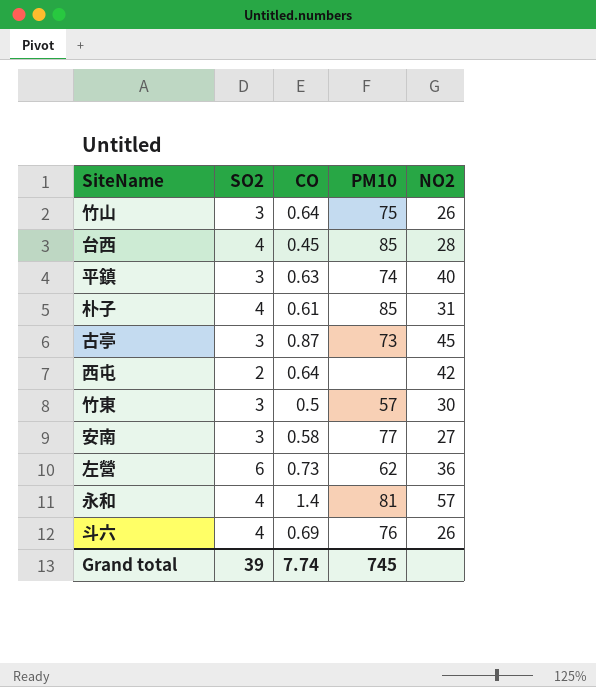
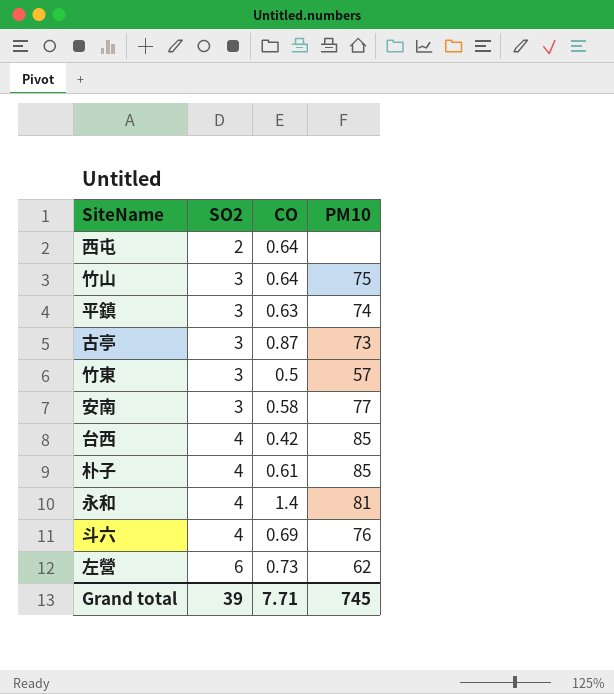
row order: none -> SO2 ascending
column NO2 | position: 5 -> none
台西 | CO: 0.45 -> 0.42
Grand total | CO: 7.74 -> 7.71

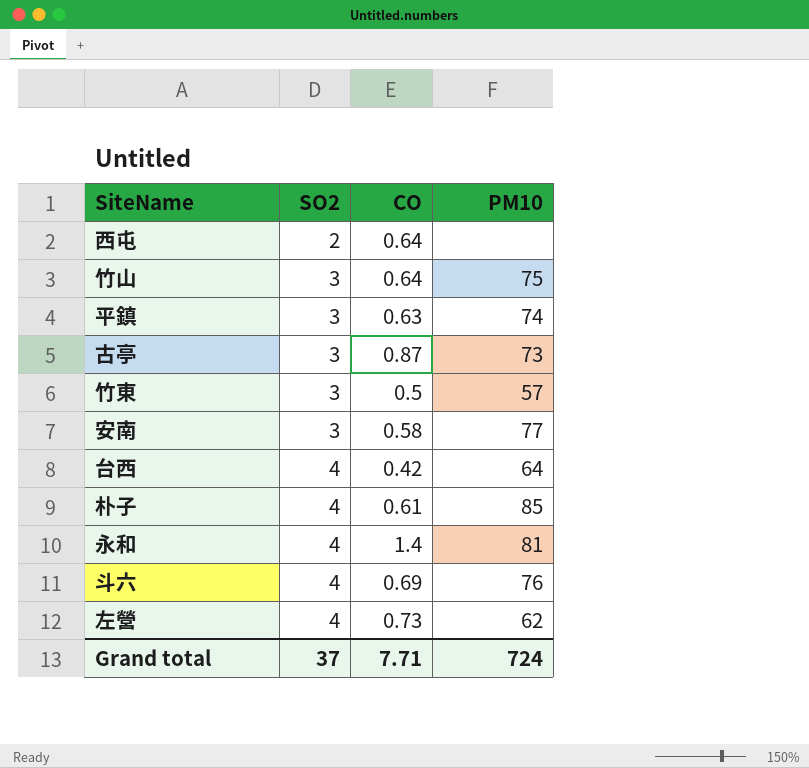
台西 | PM10: 85 -> 64
左營 | SO2: 6 -> 4
Grand total | SO2: 39 -> 37
Grand total | PM10: 745 -> 724

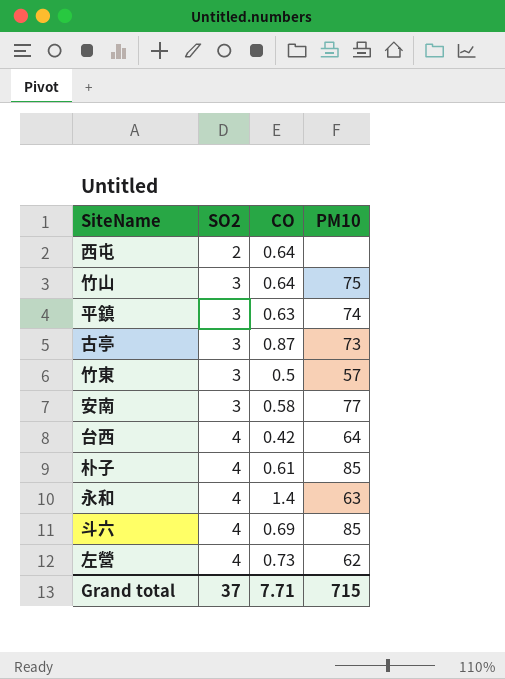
永和 | PM10: 81 -> 63
斗六 | PM10: 76 -> 85
Grand total | PM10: 724 -> 715

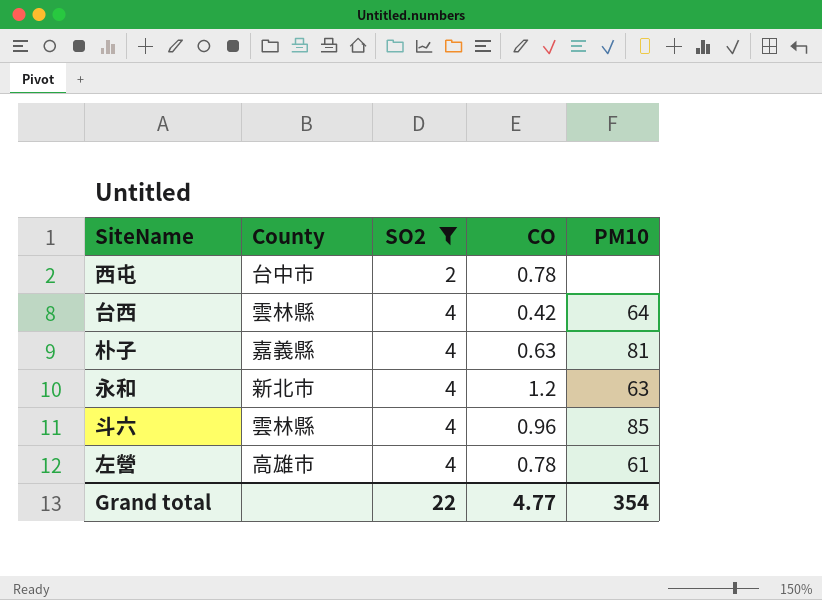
filter: none -> SO2 != 3
column County | position: none -> 2
西屯 | CO: 0.64 -> 0.78
朴子 | CO: 0.61 -> 0.63
朴子 | PM10: 85 -> 81
永和 | CO: 1.4 -> 1.2
斗六 | CO: 0.69 -> 0.96
左營 | CO: 0.73 -> 0.78
左營 | PM10: 62 -> 61
Grand total | SO2: 37 -> 22
Grand total | CO: 7.71 -> 4.77
Grand total | PM10: 715 -> 354

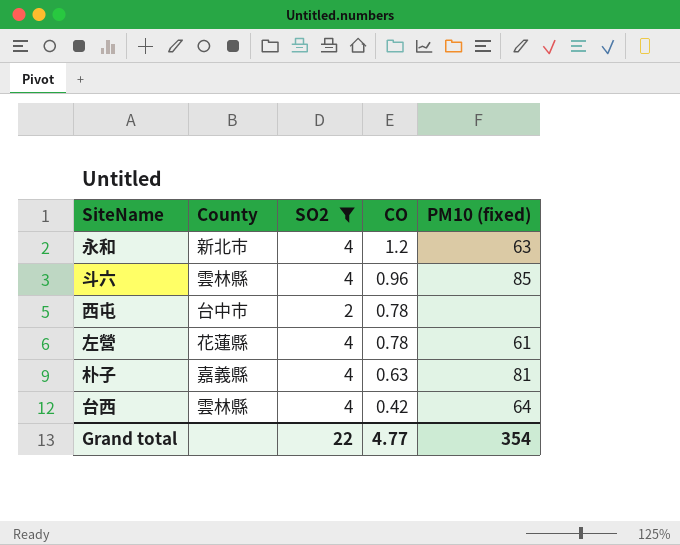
row order: SO2 ascending -> CO descending
column name: PM10 -> PM10 (fixed)
左營 | County: 高雄市 -> 花蓮縣

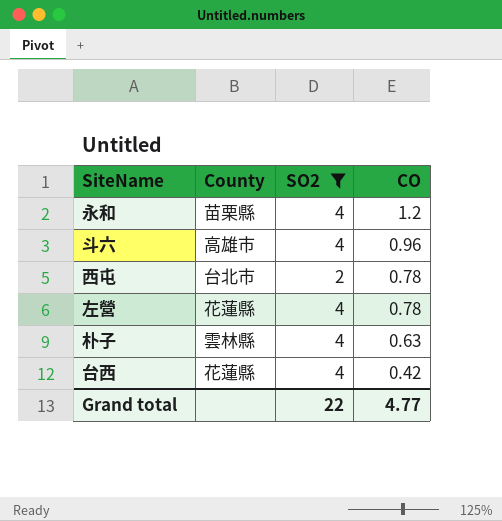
column PM10 (fixed) | position: 5 -> none
永和 | County: 新北市 -> 苗栗縣
斗六 | County: 雲林縣 -> 高雄市
西屯 | County: 台中市 -> 台北市
朴子 | County: 嘉義縣 -> 雲林縣
台西 | County: 雲林縣 -> 花蓮縣

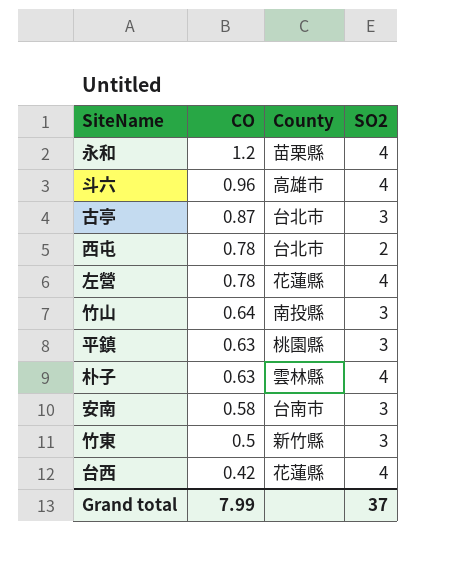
filter: SO2 != 3 -> none
column CO | position: 4 -> 2
Grand total | CO: 4.77 -> 7.99
Grand total | SO2: 22 -> 37

